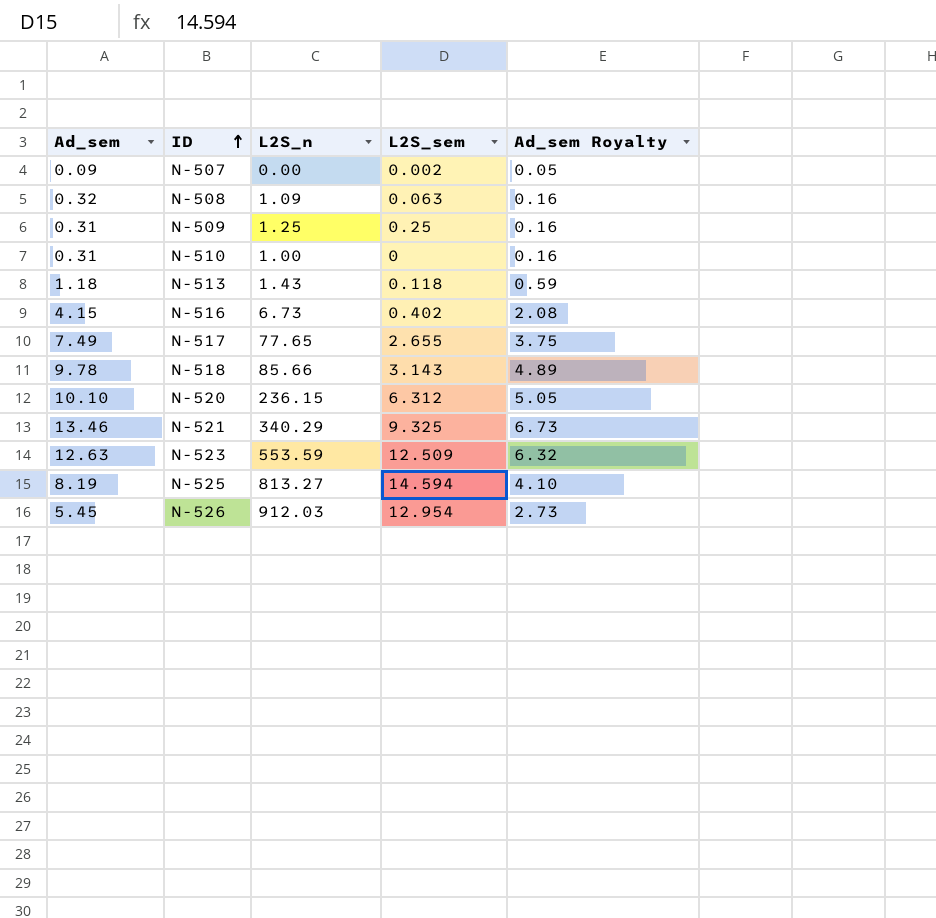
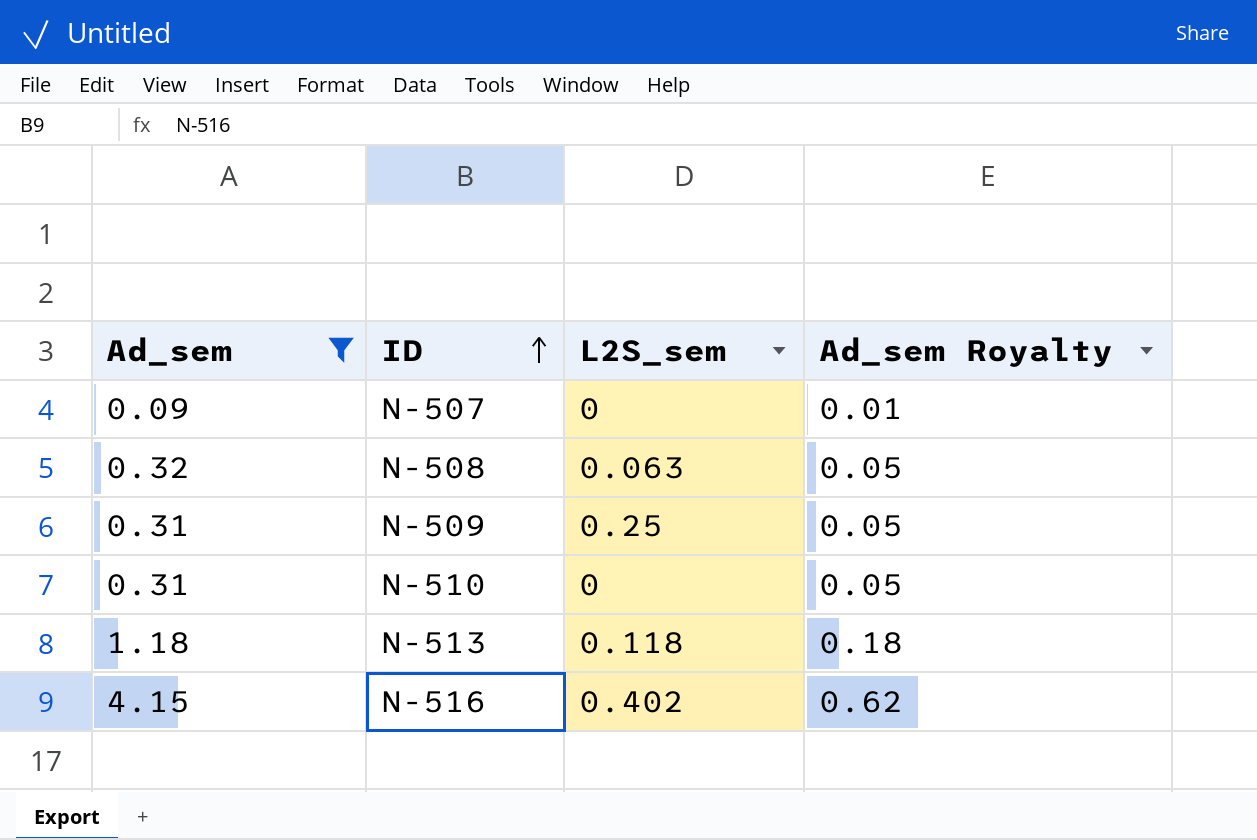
filter: none -> Ad_sem <= 4.15
column L2S_n | position: 3 -> none
column Ad_sem Royalty | formula: [Ad_sem] * 0.5 -> [Ad_sem] * 0.15
N-507 | L2S_sem: 0.002 -> 0

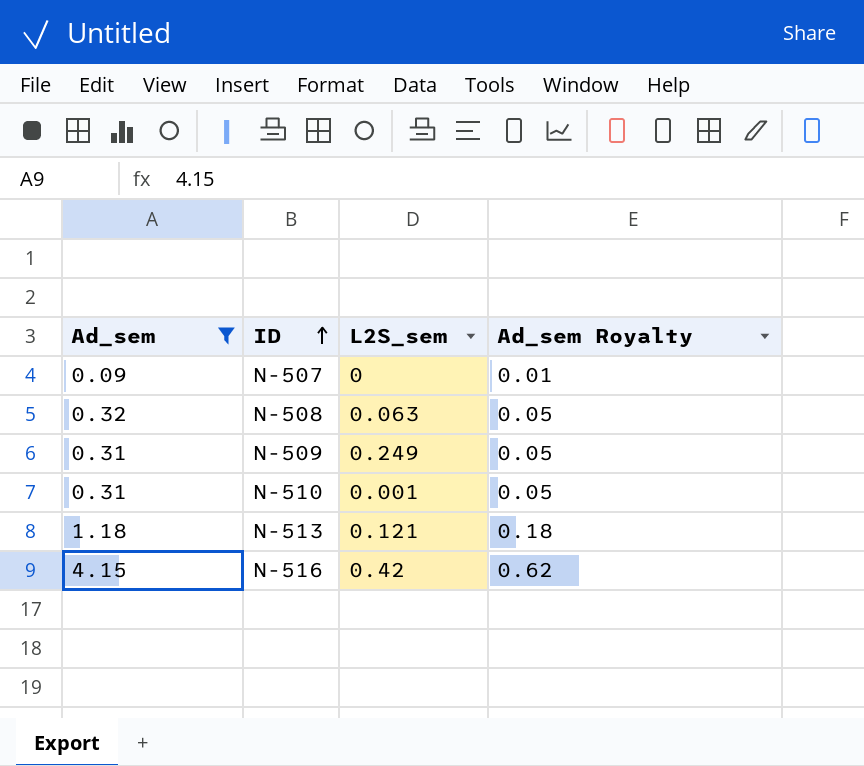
N-509 | L2S_sem: 0.25 -> 0.249
N-510 | L2S_sem: 0 -> 0.001
N-513 | L2S_sem: 0.118 -> 0.121
N-516 | L2S_sem: 0.402 -> 0.42

